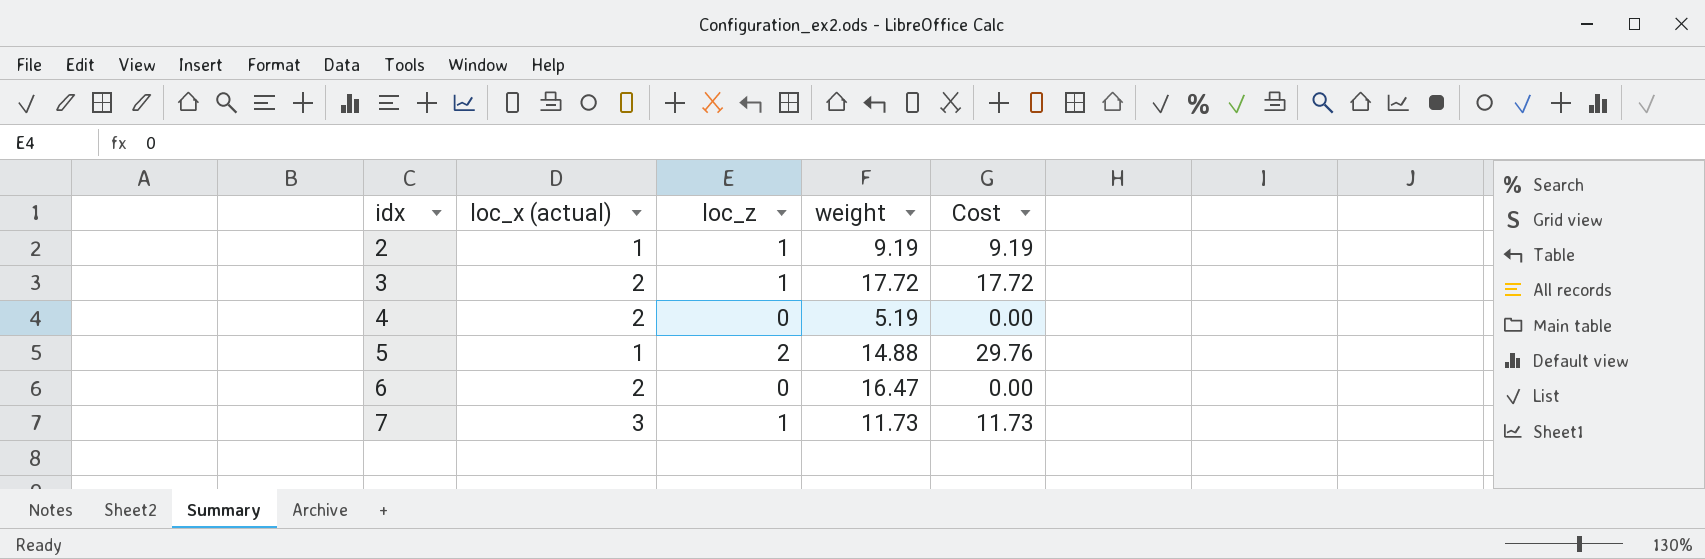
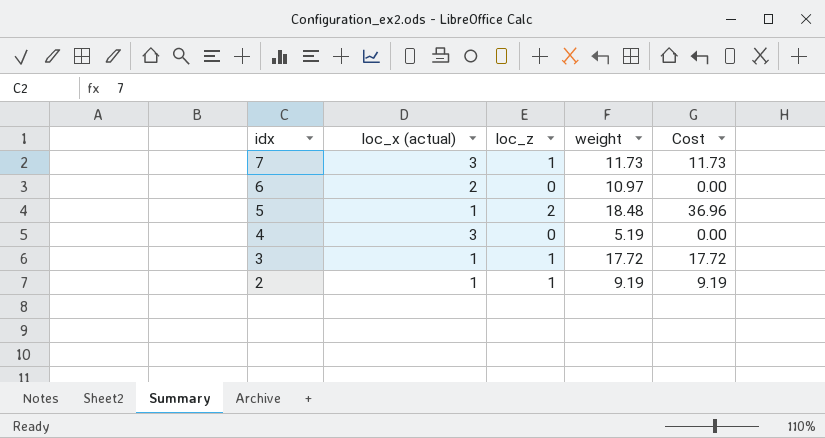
row order: idx ascending -> idx descending
6 | weight: 16.47 -> 10.97
5 | weight: 14.88 -> 18.48
5 | Cost: 29.76 -> 36.96
4 | loc_x (actual): 2 -> 3
3 | loc_x (actual): 2 -> 1

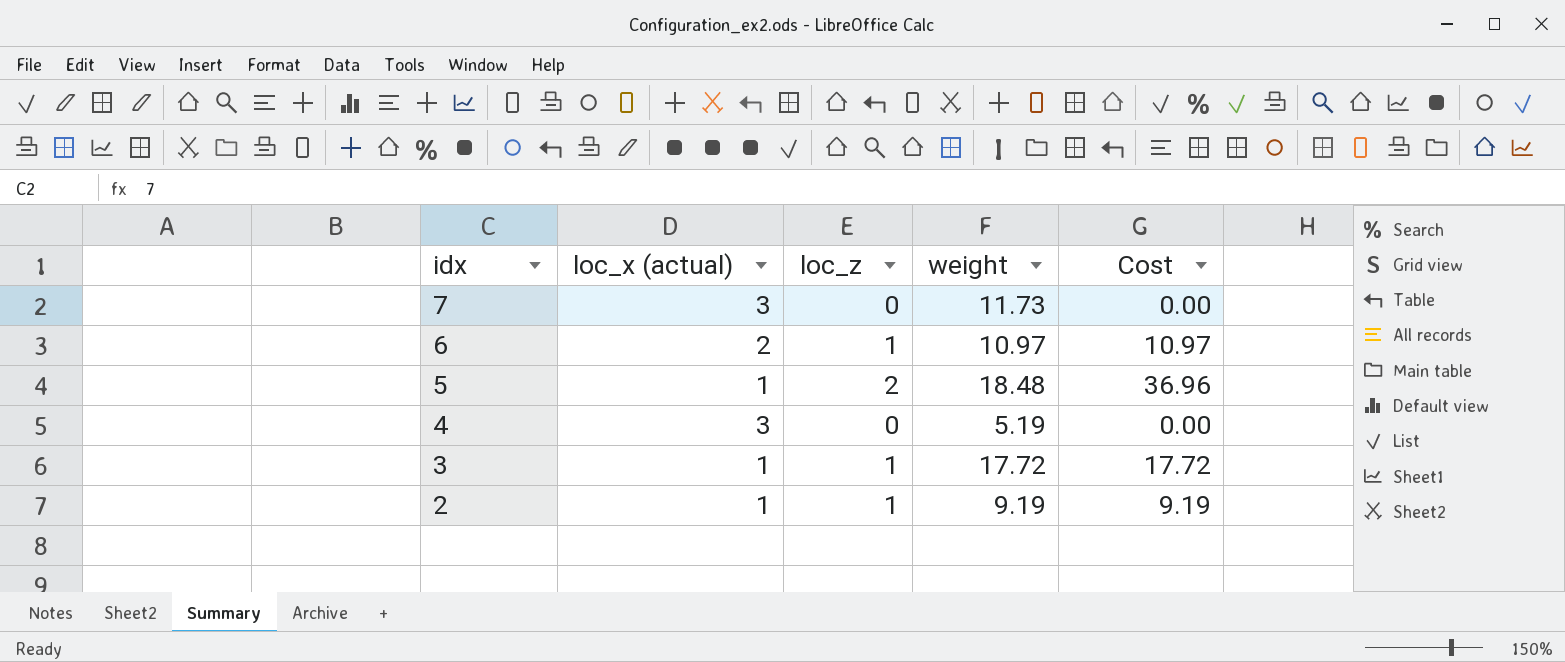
7 | loc_z: 1 -> 0
7 | Cost: 11.73 -> 0.00
6 | loc_z: 0 -> 1
6 | Cost: 0.00 -> 10.97

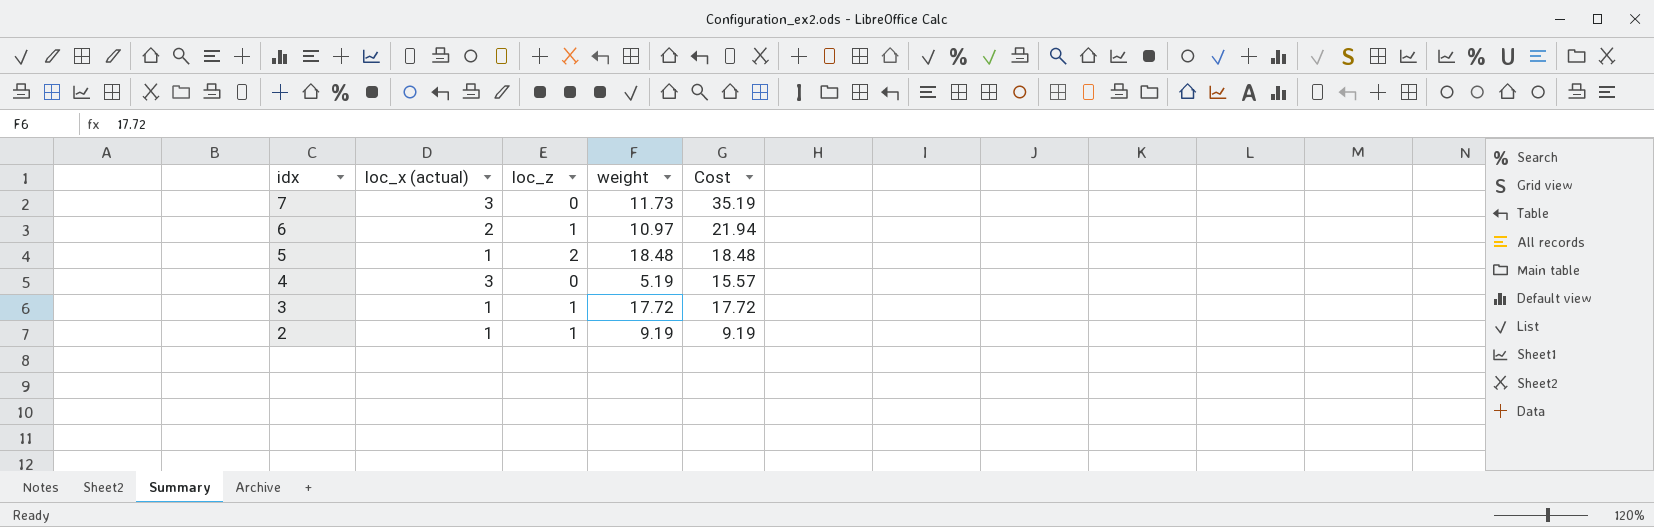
column Cost | formula: [loc_z] * [weight] -> [loc_x (actual)] * [weight]

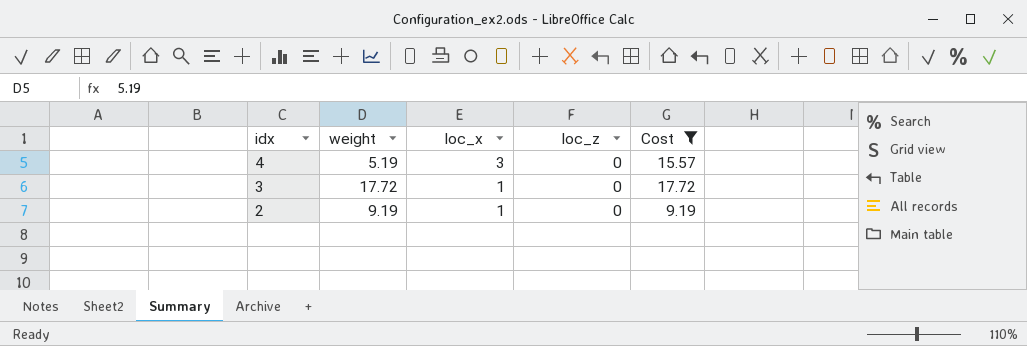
filter: none -> Cost <= 17.72
column weight | position: 4 -> 2
column name: loc_x (actual) -> loc_x
3 | loc_z: 1 -> 0
2 | loc_z: 1 -> 0

